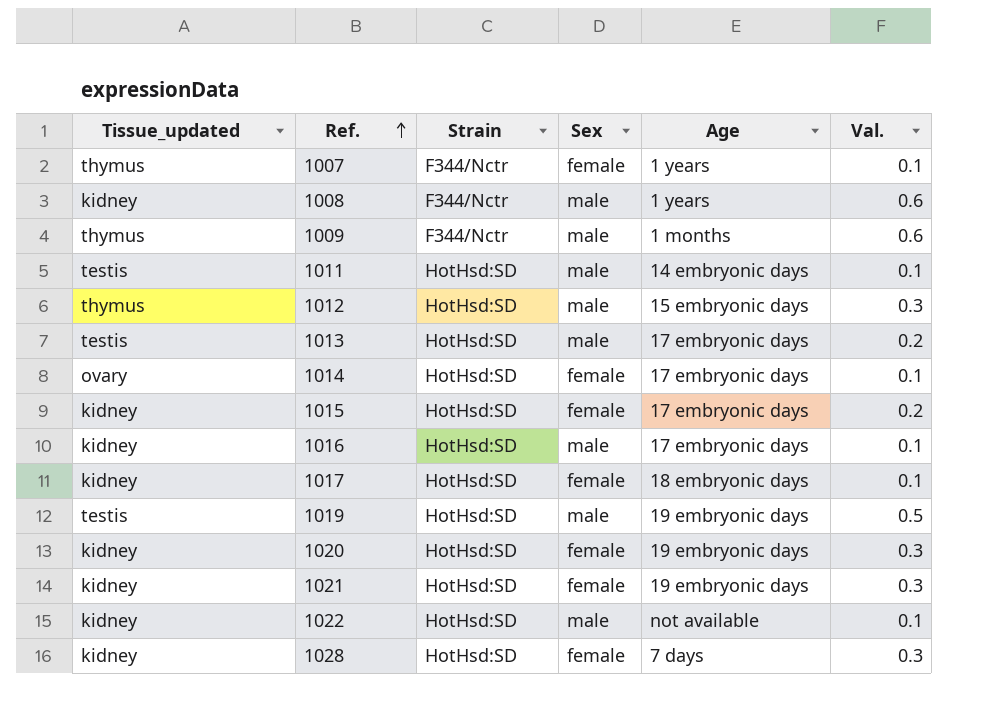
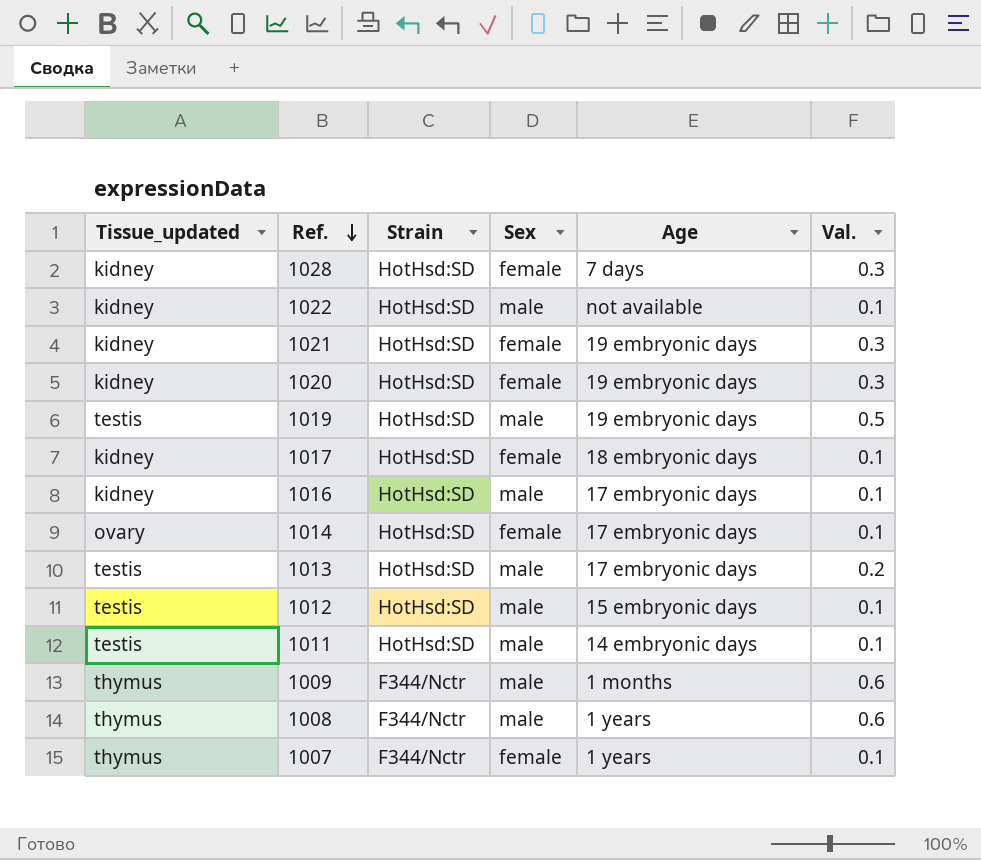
row order: Ref. ascending -> Ref. descending
row 1015: kidney | HotHsd:SD | female | 17 embryonic days | 0.2 -> none
1012 | Tissue_updated: thymus -> testis
1012 | Val.: 0.3 -> 0.1
1008 | Tissue_updated: kidney -> thymus

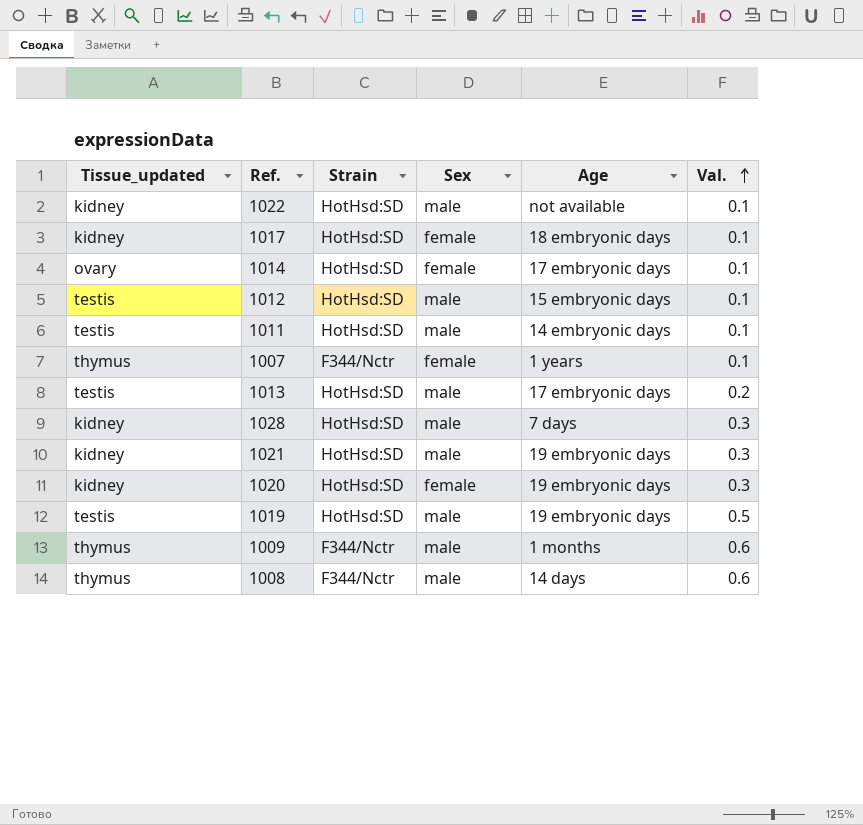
row order: Ref. descending -> Val. ascending
row 1016: kidney | HotHsd:SD | male | 17 embryonic days | 0.1 -> none
1028 | Sex: female -> male
1021 | Sex: female -> male
1008 | Age: 1 years -> 14 days

